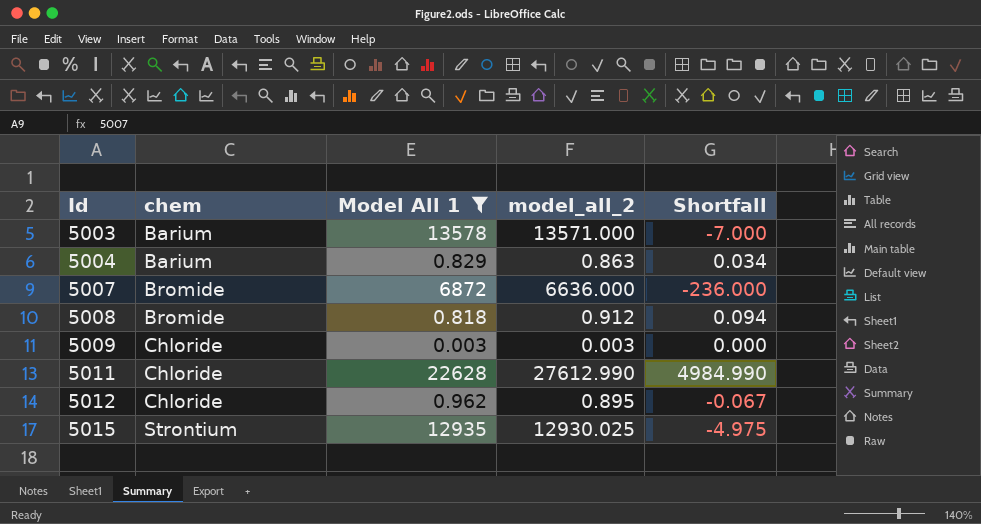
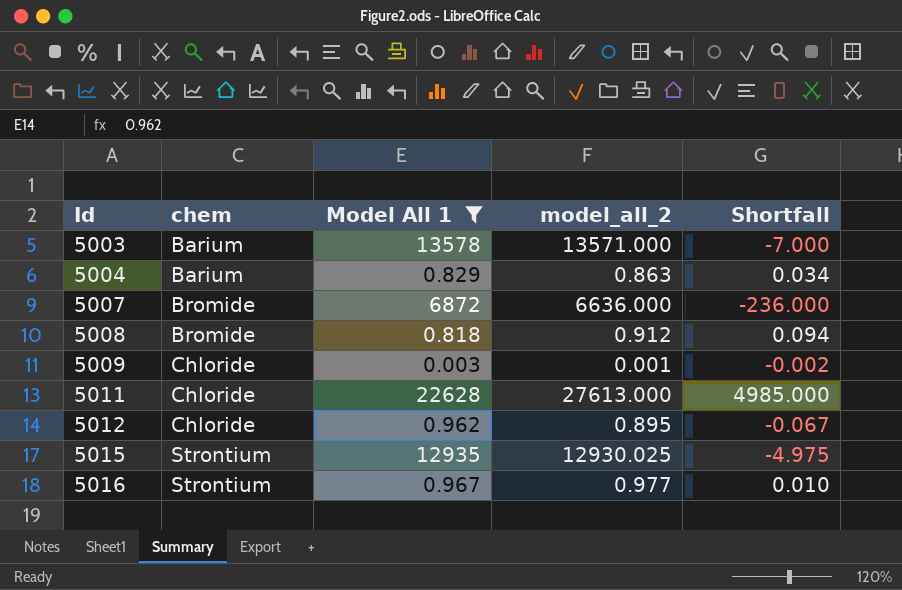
5009 | model_all_2: 0.003 -> 0.001
5009 | Shortfall: 0.000 -> -0.002
5011 | model_all_2: 27612.990 -> 27613.000
5011 | Shortfall: 4984.990 -> 4985.000
row 5016: none -> Strontium | 0.967 | 0.977 | 0.010

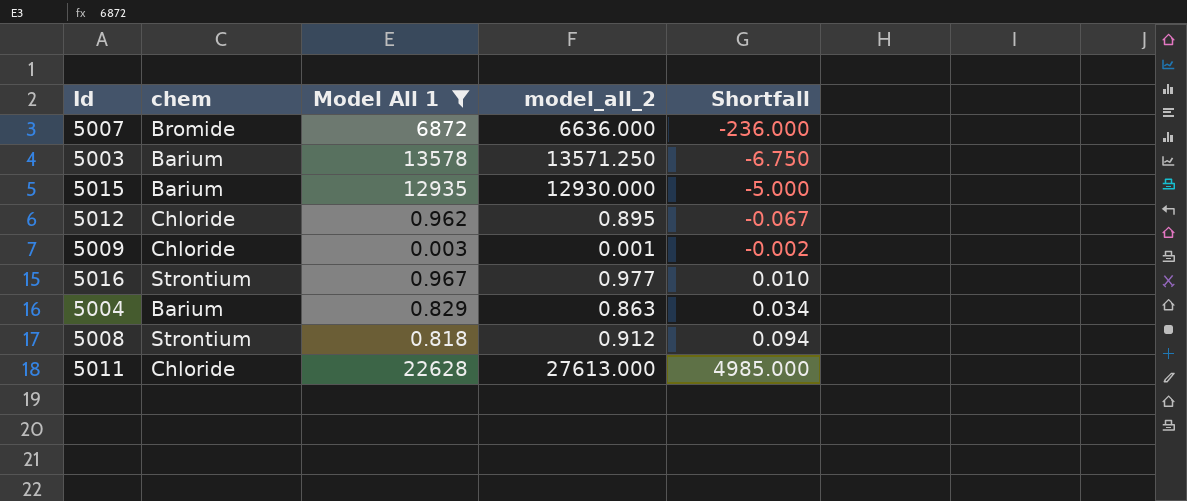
row order: Id ascending -> Shortfall ascending
5003 | model_all_2: 13571.000 -> 13571.250
5003 | Shortfall: -7.000 -> -6.750
5015 | chem: Strontium -> Barium
5015 | model_all_2: 12930.025 -> 12930.000
5015 | Shortfall: -4.975 -> -5.000
5008 | chem: Bromide -> Strontium

